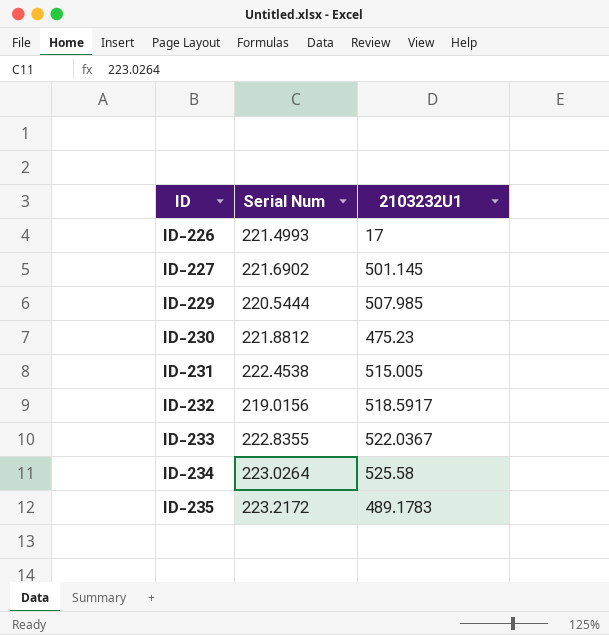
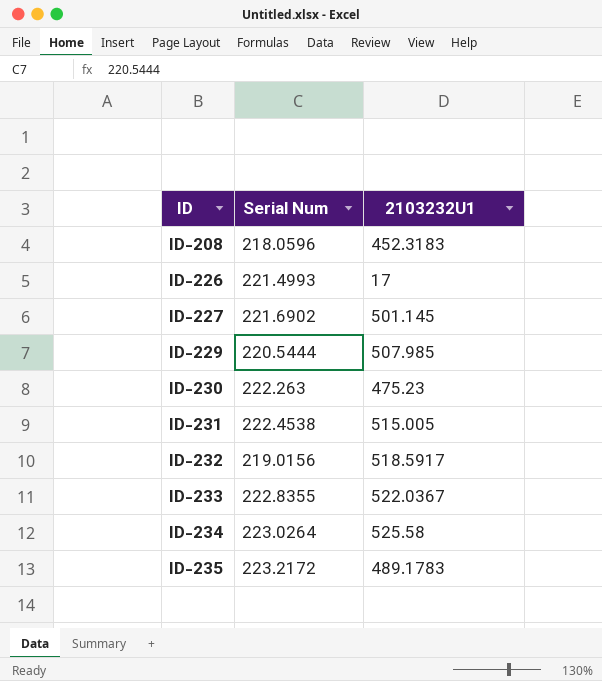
row ID-208: none -> 218.0596 | 452.3183
ID-230 | Serial Num: 221.8812 -> 222.263

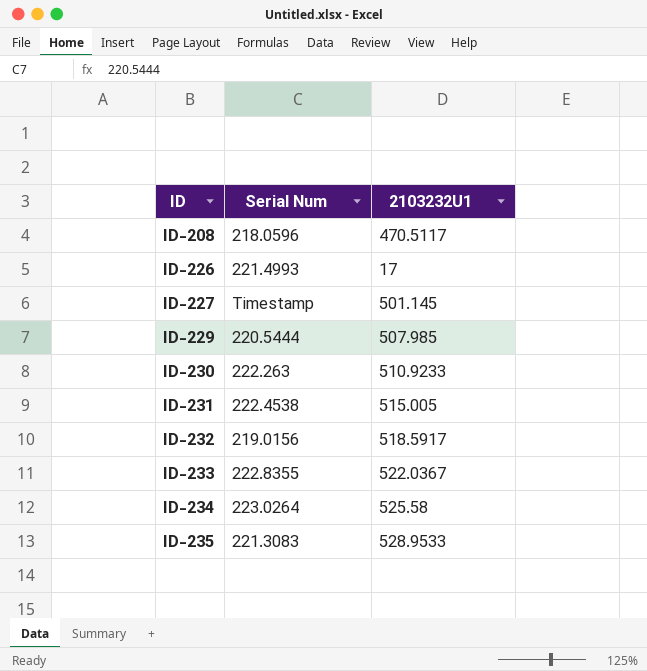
ID-208 | 2103232U1: 452.3183 -> 470.5117
ID-227 | Serial Num: 221.6902 -> Timestamp
ID-230 | 2103232U1: 475.23 -> 510.9233
ID-235 | Serial Num: 223.2172 -> 221.3083
ID-235 | 2103232U1: 489.1783 -> 528.9533

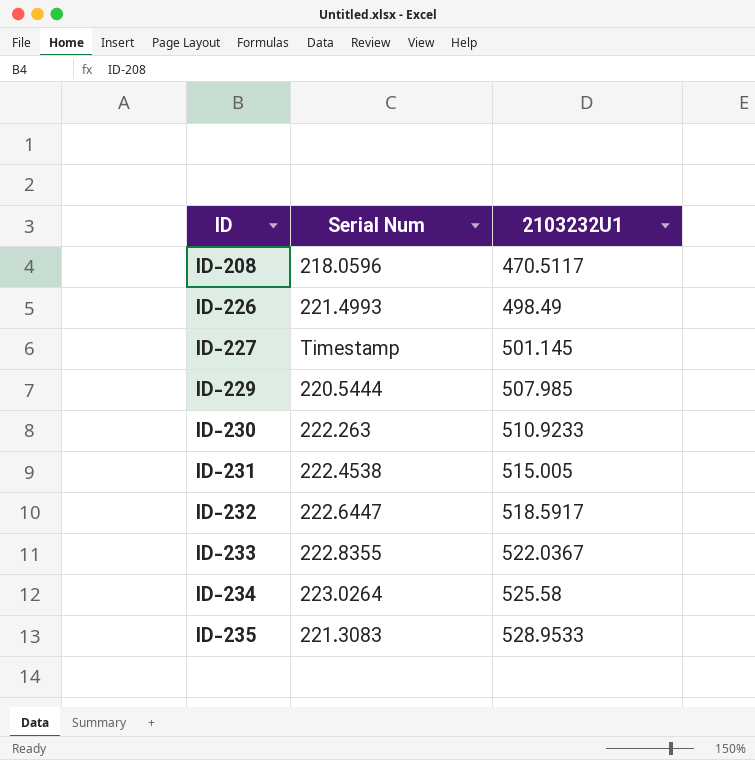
ID-226 | 2103232U1: 17 -> 498.49
ID-232 | Serial Num: 219.0156 -> 222.6447

